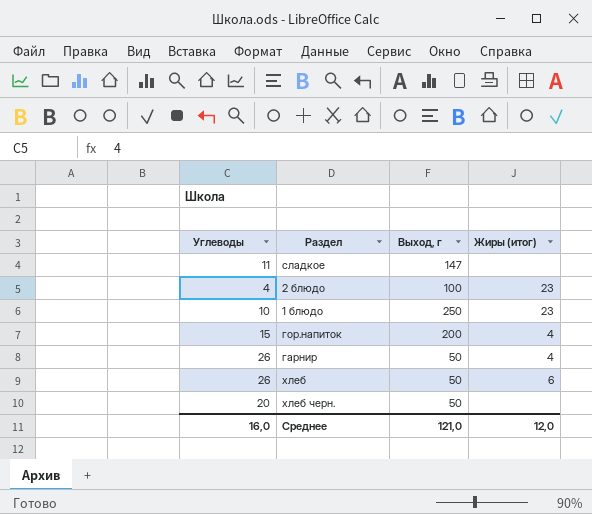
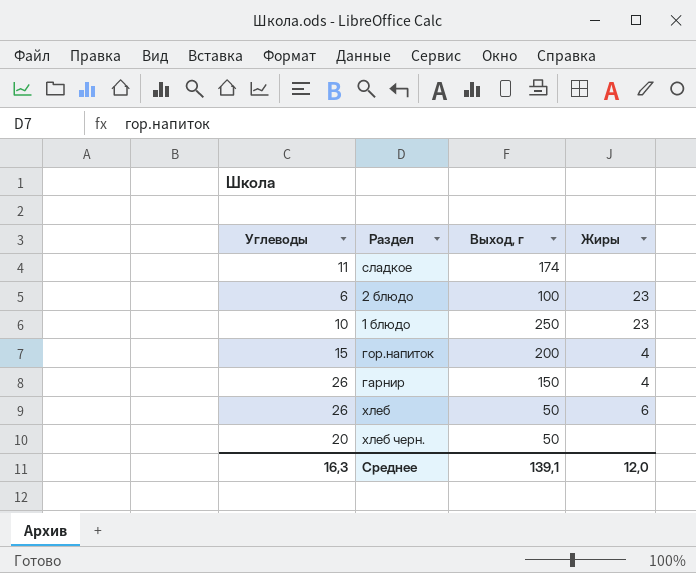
column name: Жиры (итог) -> Жиры
сладкое | Выход, г: 147 -> 174
2 блюдо | Углеводы: 4 -> 6
гарнир | Выход, г: 50 -> 150
Среднее | Углеводы: 16,0 -> 16,3
Среднее | Выход, г: 121,0 -> 139,1

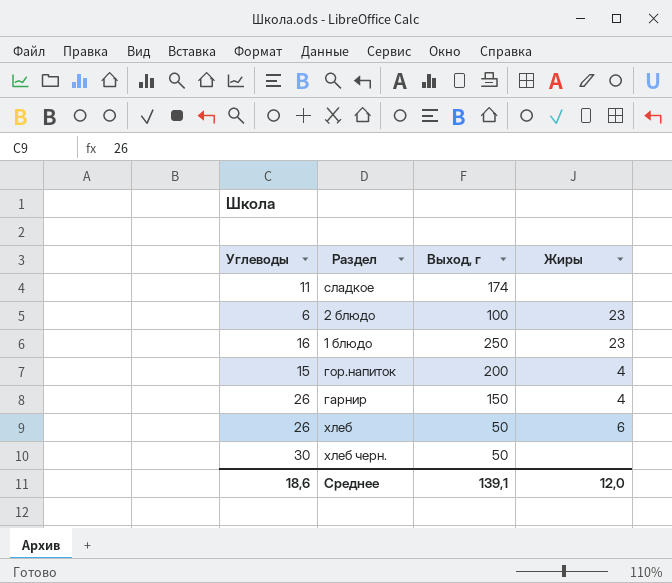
1 блюдо | Углеводы: 10 -> 16
хлеб черн. | Углеводы: 20 -> 30
Среднее | Углеводы: 16,3 -> 18,6

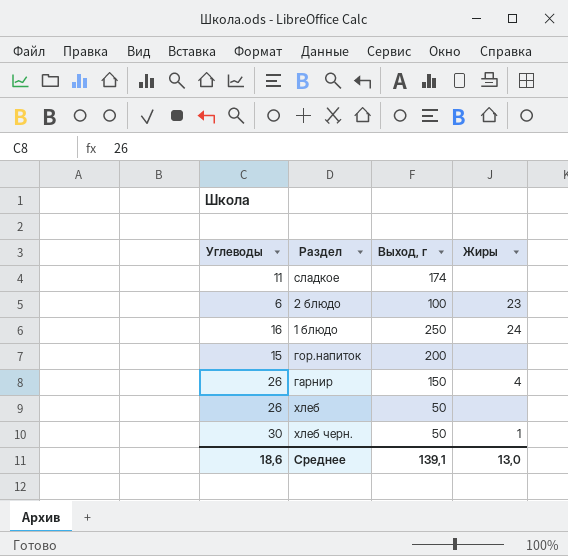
1 блюдо | Жиры: 23 -> 24
гор.напиток | Жиры: 4 -> none
хлеб | Жиры: 6 -> none
хлеб черн. | Жиры: none -> 1
Среднее | Жиры: 12,0 -> 13,0

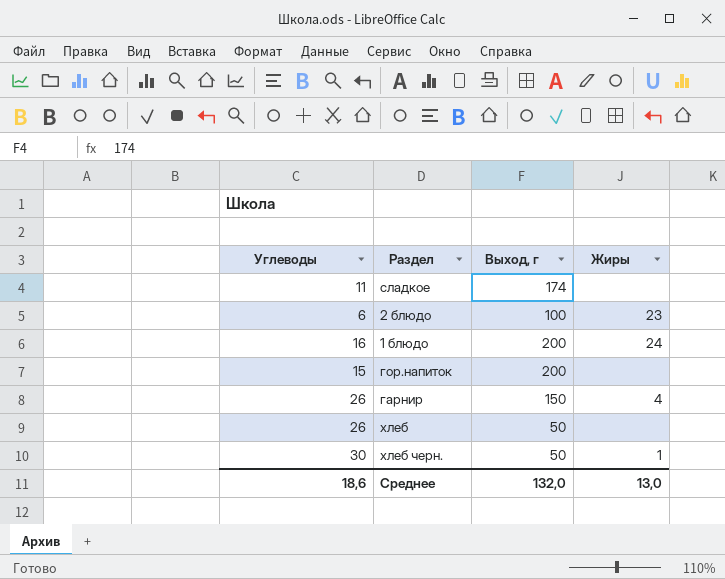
1 блюдо | Выход, г: 250 -> 200
Среднее | Выход, г: 139,1 -> 132,0

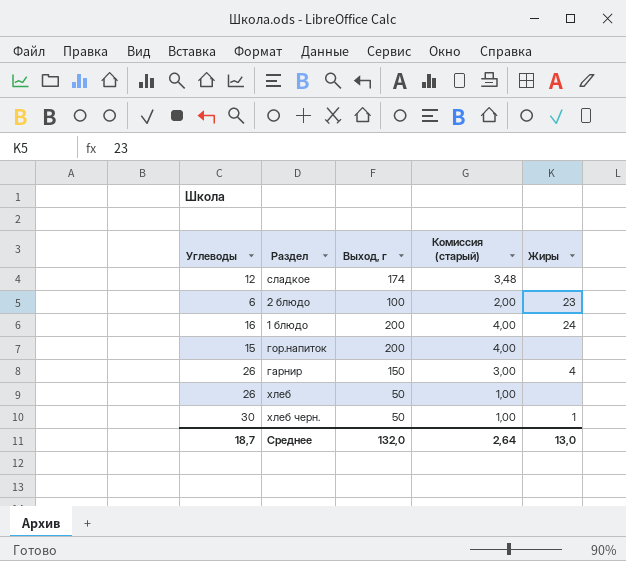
column Комиссия (старый) | formula: none -> [Выход, г] * 0,02
сладкое | Углеводы: 11 -> 12
Среднее | Углеводы: 18,6 -> 18,7

